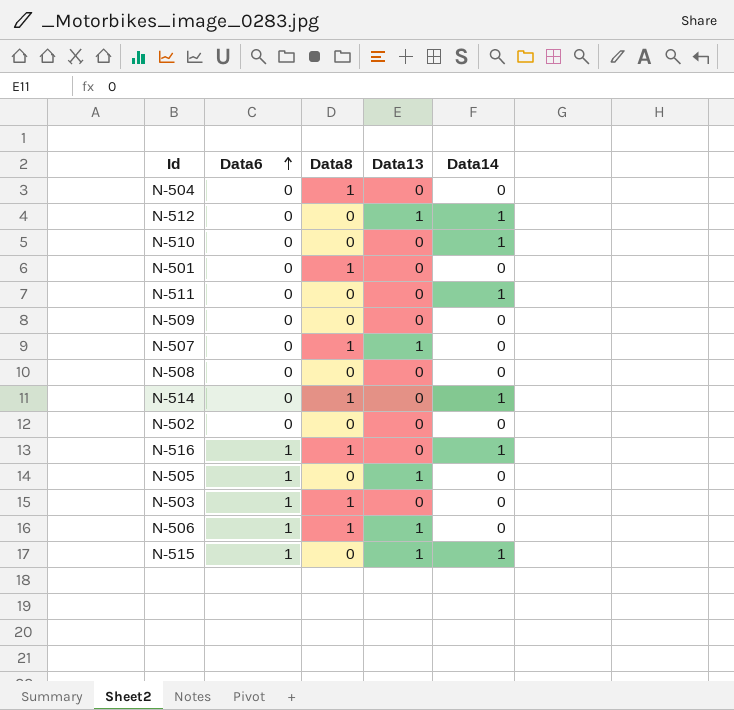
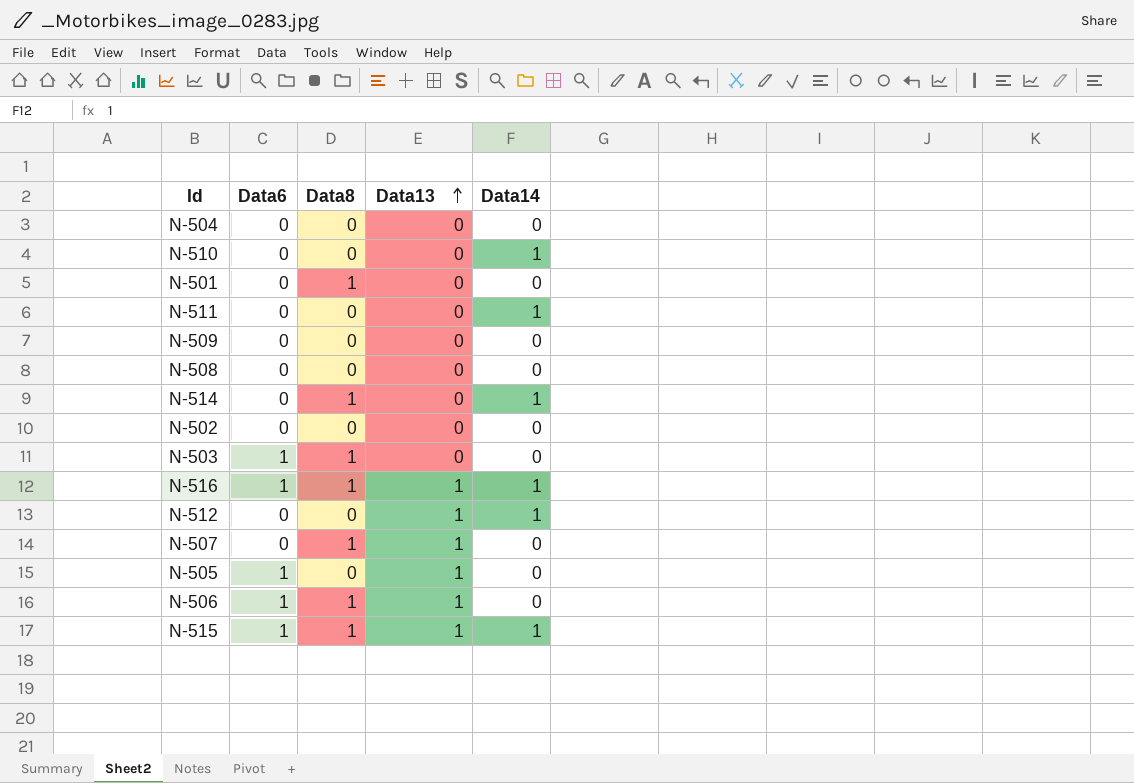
row order: Data6 ascending -> Data13 ascending
N-504 | Data8: 1 -> 0
N-516 | Data13: 0 -> 1
N-515 | Data8: 0 -> 1

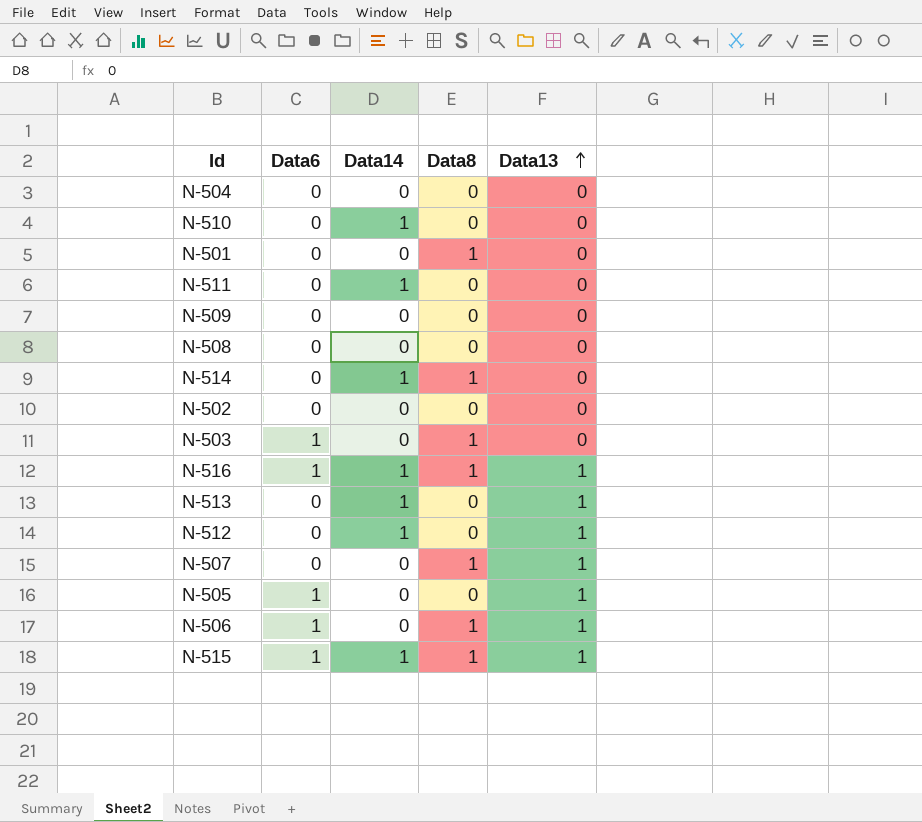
column Data14 | position: 5 -> 3
row N-513: none -> 0 | 1 | 0 | 1

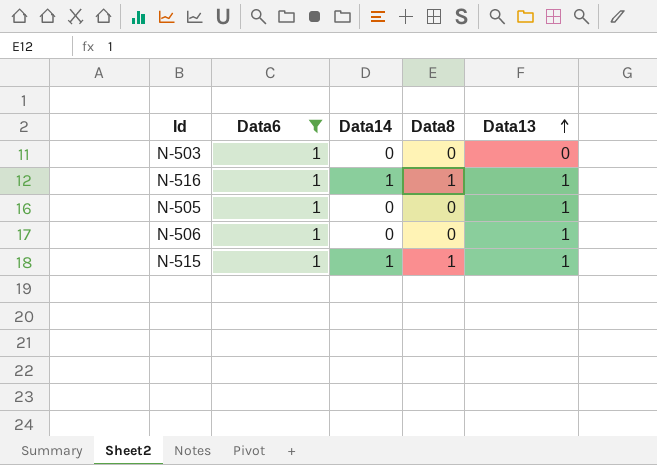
filter: none -> Data6 = 1
N-503 | Data8: 1 -> 0
N-506 | Data8: 1 -> 0

